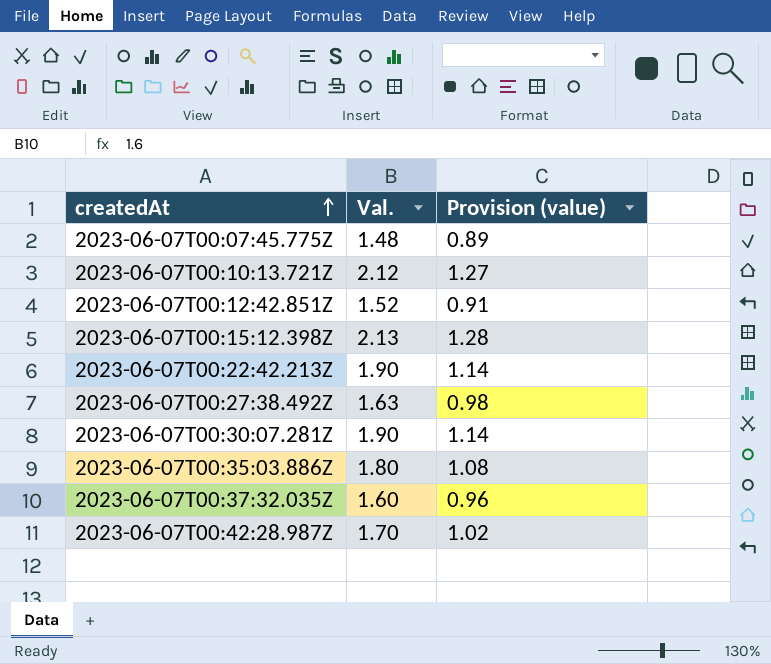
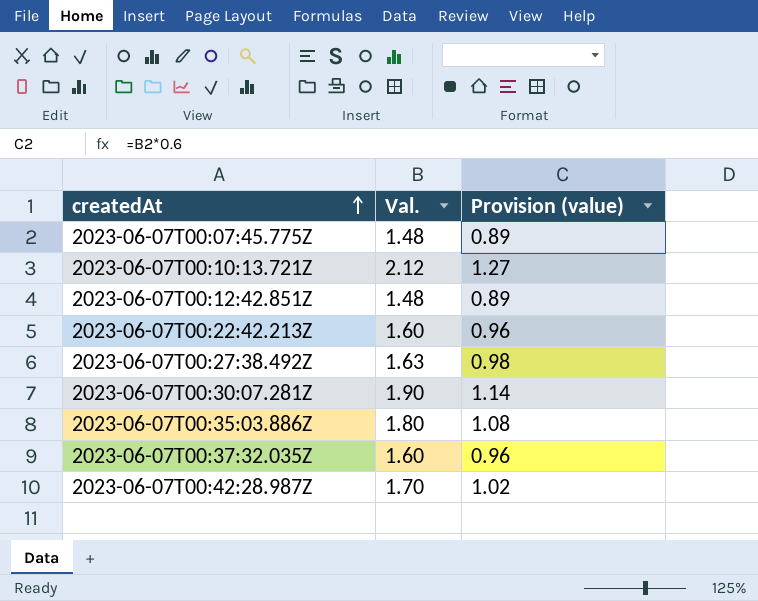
row 2023-06-07T00:15:12.398Z: 2.13 | 1.28 -> none
2023-06-07T00:12:42.851Z | Val.: 1.52 -> 1.48
2023-06-07T00:12:42.851Z | Provision (value): 0.91 -> 0.89
2023-06-07T00:22:42.213Z | Val.: 1.90 -> 1.60
2023-06-07T00:22:42.213Z | Provision (value): 1.14 -> 0.96

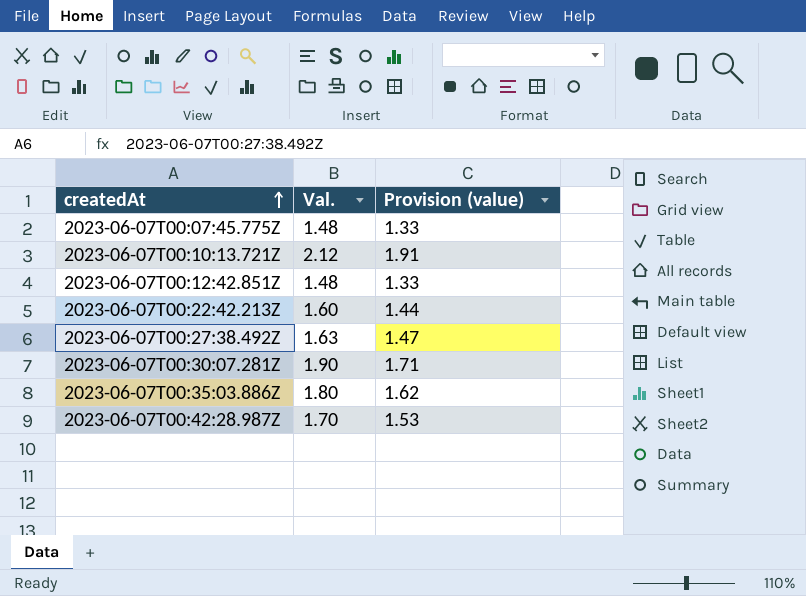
column Provision (value) | formula: [Val.] * 0.6 -> [Val.] * 0.9
row 2023-06-07T00:37:32.035Z: 1.60 | 0.96 -> none

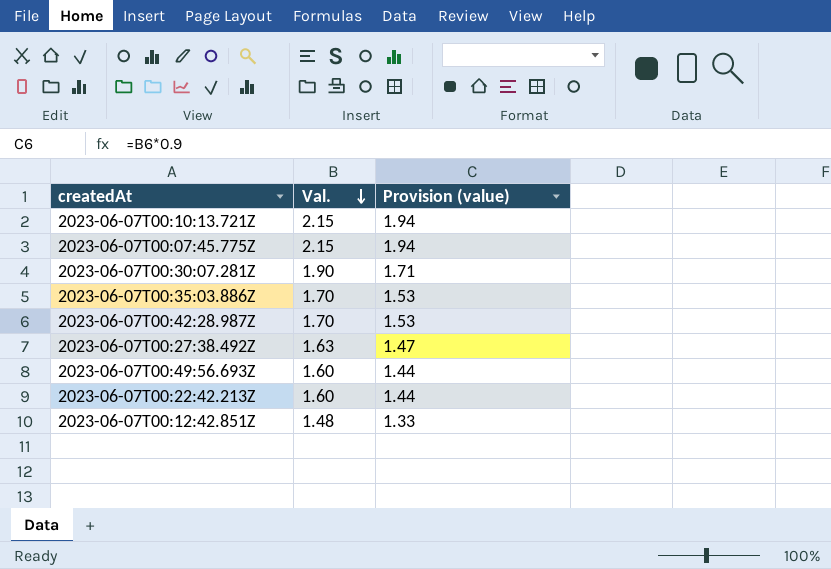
row order: createdAt ascending -> Val. descending
2023-06-07T00:10:13.721Z | Val.: 2.12 -> 2.15
2023-06-07T00:10:13.721Z | Provision (value): 1.91 -> 1.94
2023-06-07T00:07:45.775Z | Val.: 1.48 -> 2.15
2023-06-07T00:07:45.775Z | Provision (value): 1.33 -> 1.94
2023-06-07T00:35:03.886Z | Val.: 1.80 -> 1.70
2023-06-07T00:35:03.886Z | Provision (value): 1.62 -> 1.53
row 2023-06-07T00:49:56.693Z: none -> 1.60 | 1.44

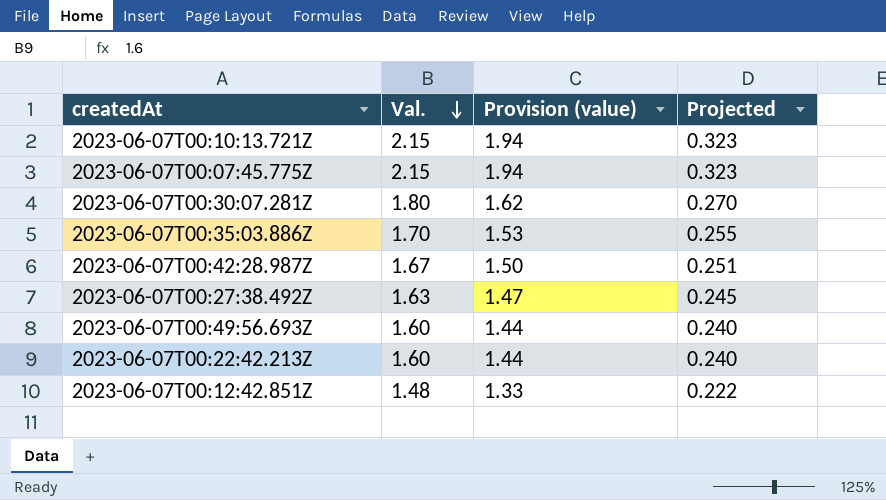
column Projected | formula: none -> [Val.] * 0.15
2023-06-07T00:30:07.281Z | Val.: 1.90 -> 1.80
2023-06-07T00:30:07.281Z | Provision (value): 1.71 -> 1.62
2023-06-07T00:42:28.987Z | Val.: 1.70 -> 1.67
2023-06-07T00:42:28.987Z | Provision (value): 1.53 -> 1.50

